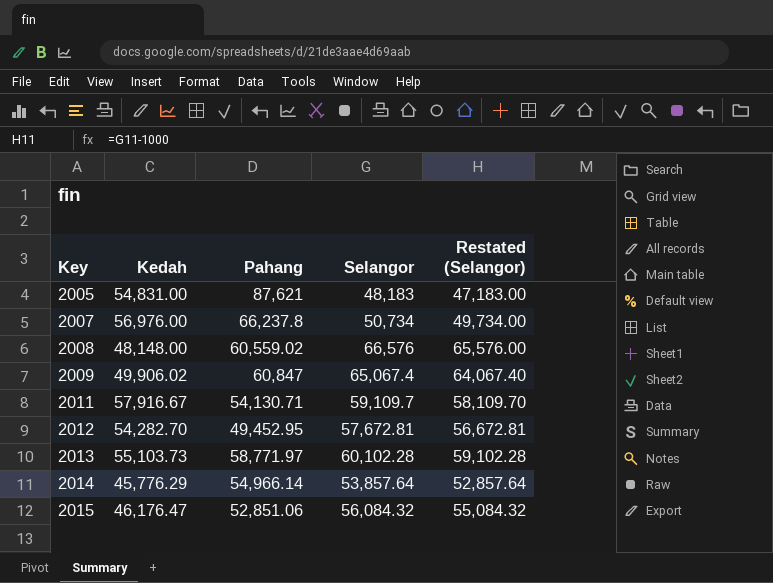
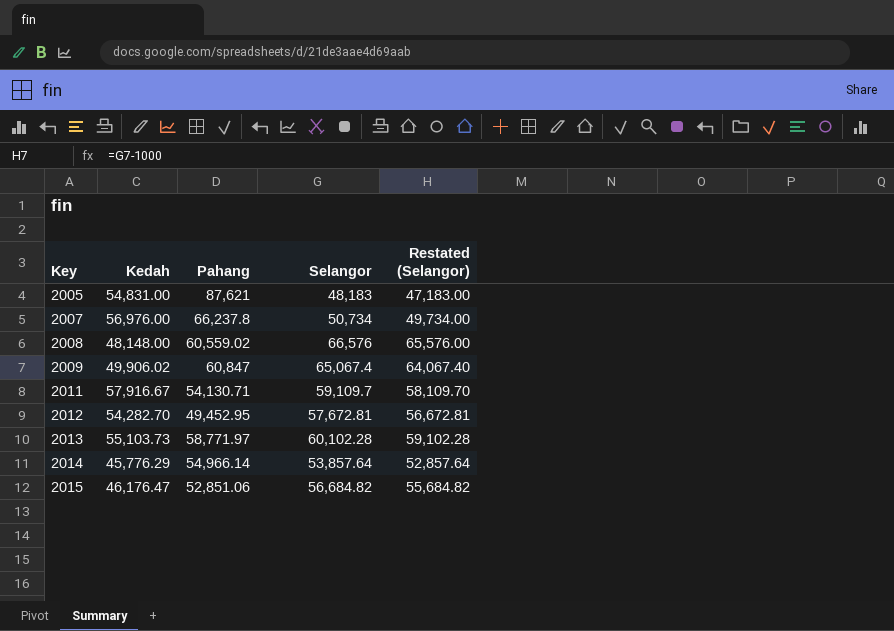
2015 | Selangor: 56,084.32 -> 56,684.82
2015 | Restated (Selangor): 55,084.32 -> 55,684.82

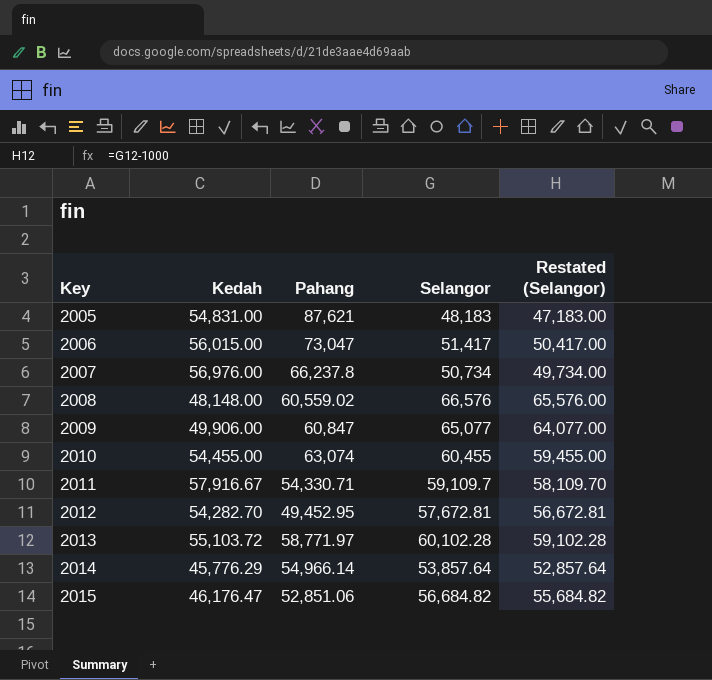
row 2006: none -> 56,015.00 | 73,047 | 51,417 | 50,417.00
2009 | Kedah: 49,906.02 -> 49,906.00
2009 | Selangor: 65,067.4 -> 65,077
2009 | Restated (Selangor): 64,067.40 -> 64,077.00
row 2010: none -> 54,455.00 | 63,074 | 60,455 | 59,455.00
2011 | Pahang: 54,130.71 -> 54,330.71
2013 | Kedah: 55,103.73 -> 55,103.72

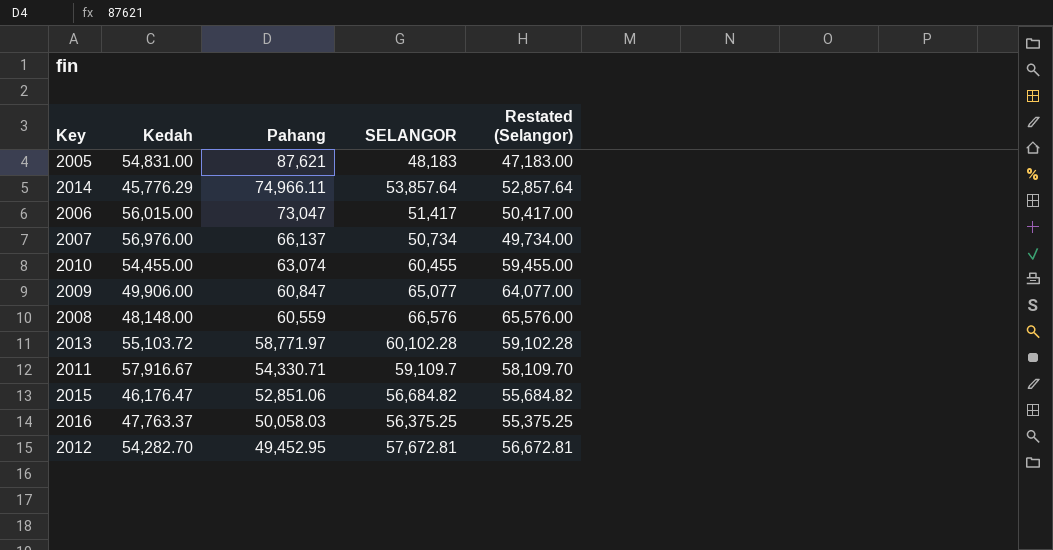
row order: Key ascending -> Pahang descending
column name: Selangor -> SELANGOR
2014 | Pahang: 54,966.14 -> 74,966.11
2007 | Pahang: 66,237.8 -> 66,137
2008 | Pahang: 60,559.02 -> 60,559
row 2016: none -> 47,763.37 | 50,058.03 | 56,375.25 | 55,375.25

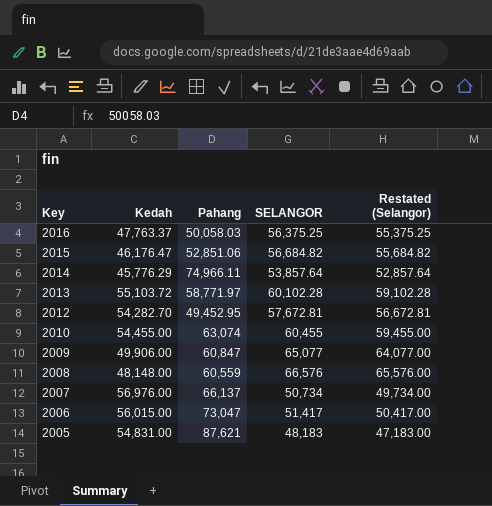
row order: Pahang descending -> Key descending
row 2011: 57,916.67 | 54,330.71 | 59,109.7 | 58,109.70 -> none

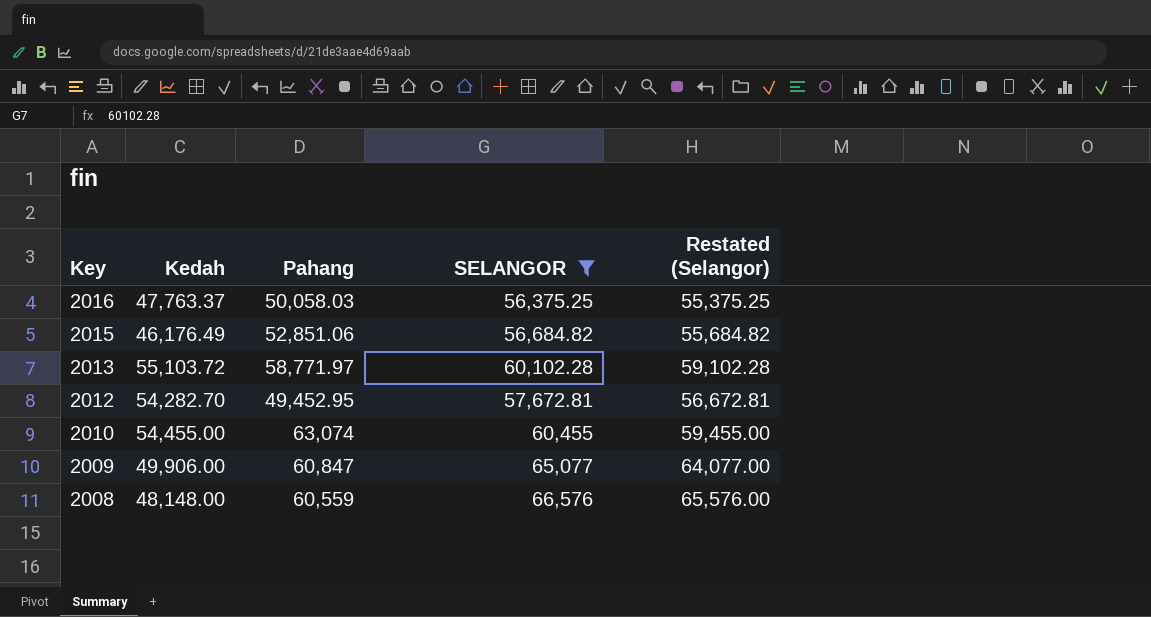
filter: none -> SELANGOR >= 56,375.25
2015 | Kedah: 46,176.47 -> 46,176.49

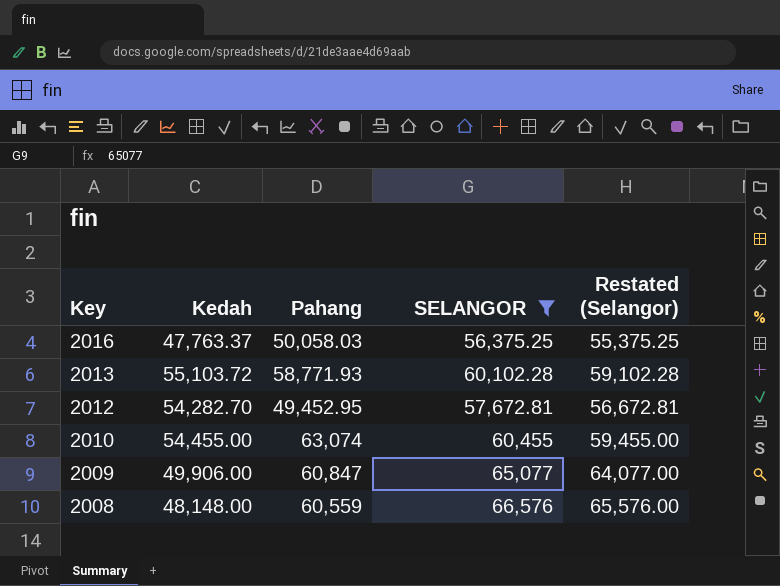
row 2015: 46,176.49 | 52,851.06 | 56,684.82 | 55,684.82 -> none
2013 | Pahang: 58,771.97 -> 58,771.93

